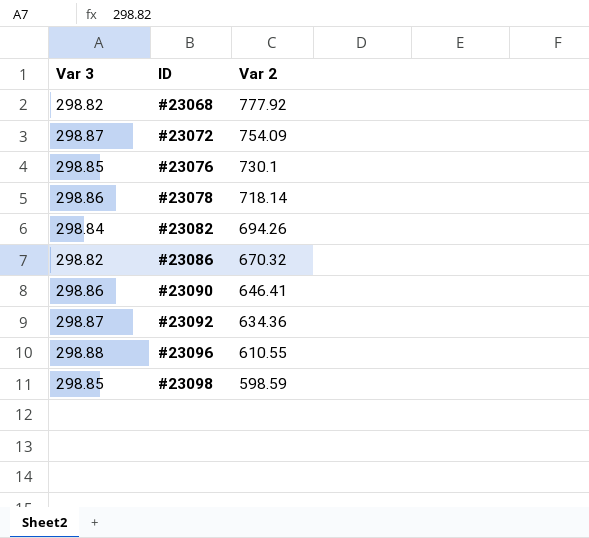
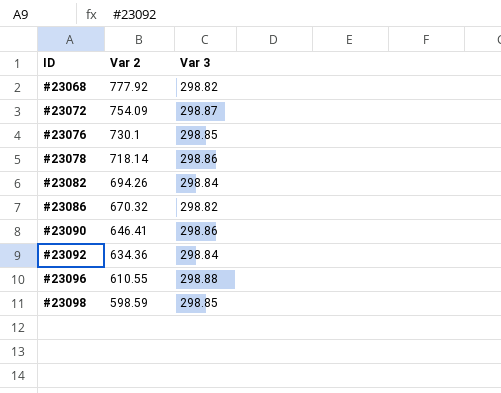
column Var 3 | position: 1 -> 3
#23092 | Var 3: 298.87 -> 298.84

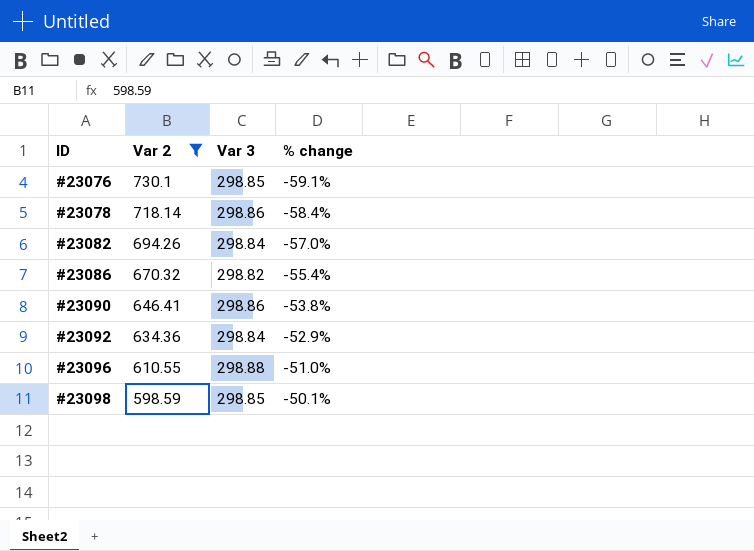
filter: none -> Var 2 <= 730.1
column % change | formula: none -> ([Var 3] - [Var 2]) / [Var 2]

